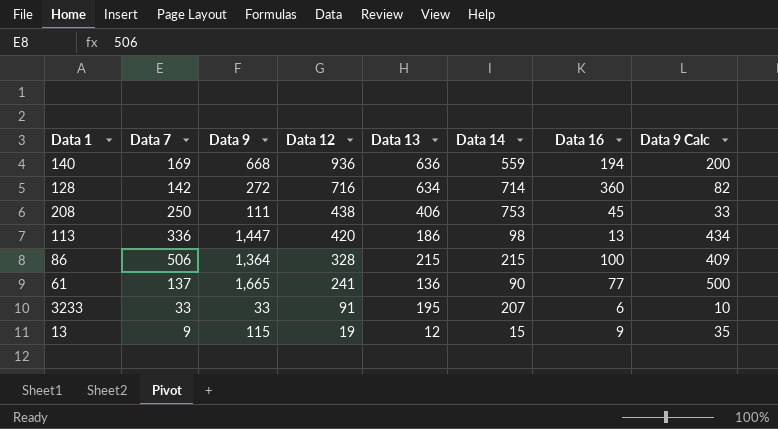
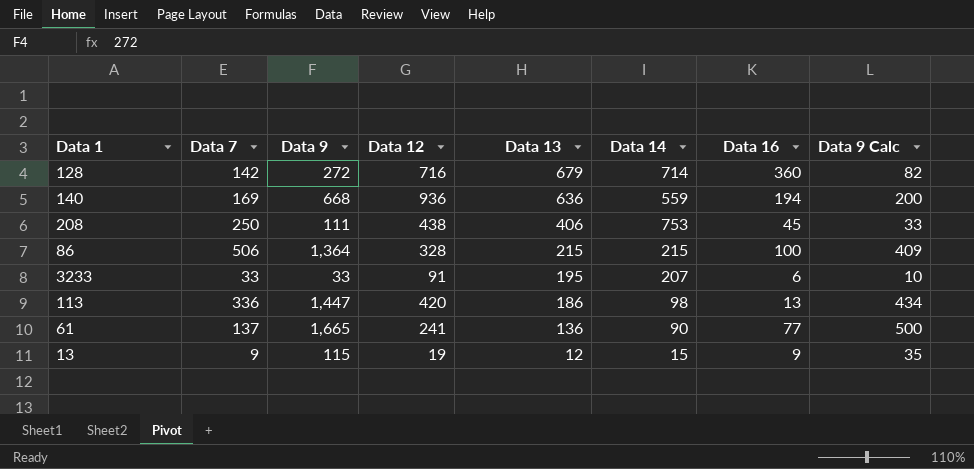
row order: Data 12 descending -> Data 13 descending
128 | Data 13: 634 -> 679

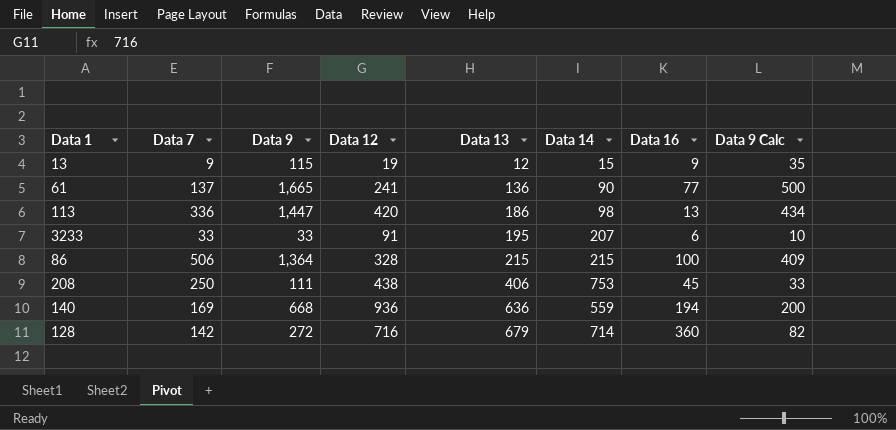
row order: Data 13 descending -> Data 13 ascending

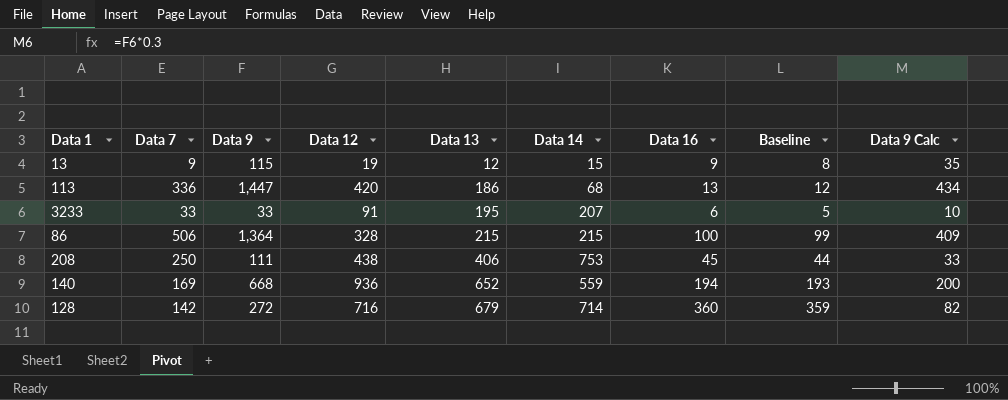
column Baseline | formula: none -> [Data 16] - 1
row 61: 137 | 1,665 | 241 | 136 | 90 | 77 | 500 -> none
113 | Data 14: 98 -> 68
140 | Data 13: 636 -> 652

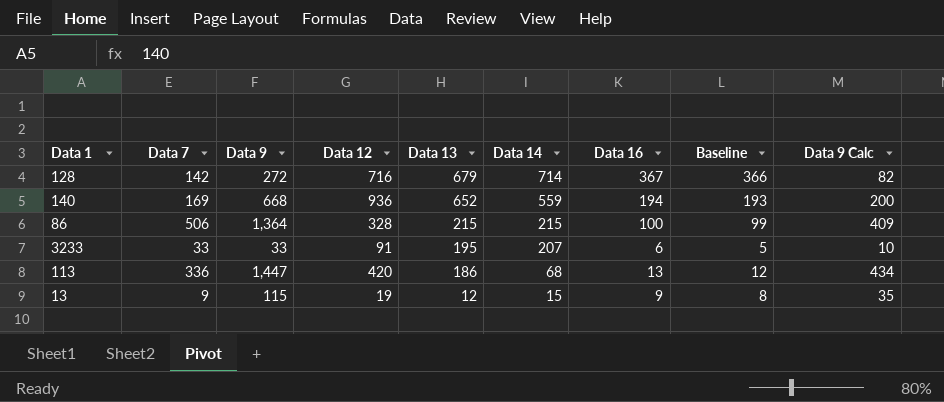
row order: Data 13 ascending -> Data 13 descending
row 208: 250 | 111 | 438 | 406 | 753 | 45 | 44 | 33 -> none
128 | Data 16: 360 -> 367
128 | Baseline: 359 -> 366

